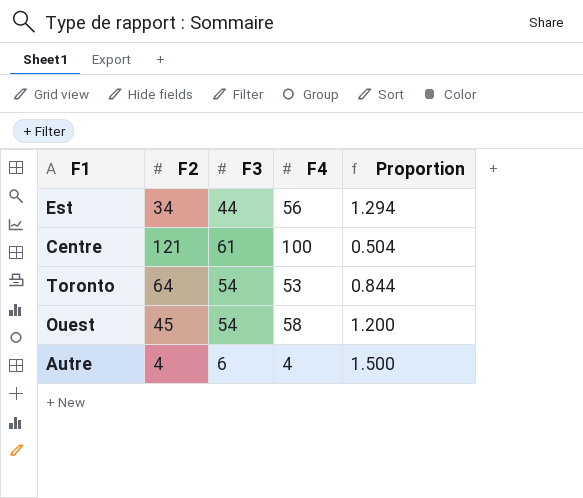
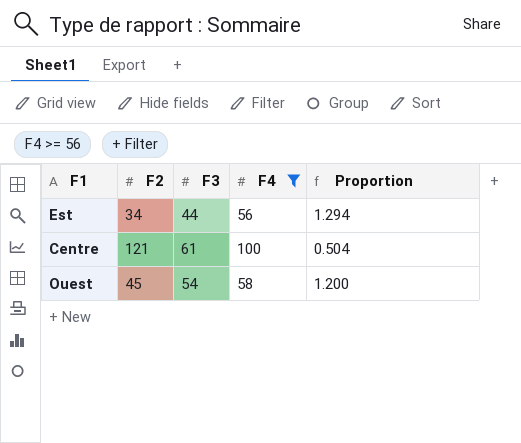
filter: none -> F4 >= 56

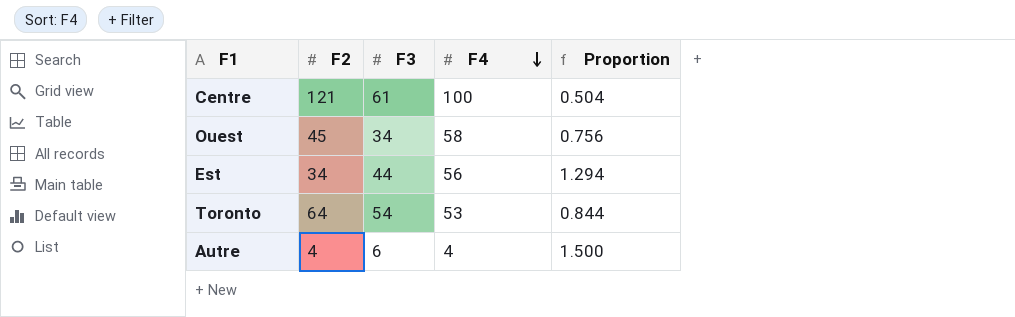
filter: F4 >= 56 -> none
row order: none -> F4 descending
Ouest | F3: 54 -> 34
Ouest | Proportion: 1.200 -> 0.756

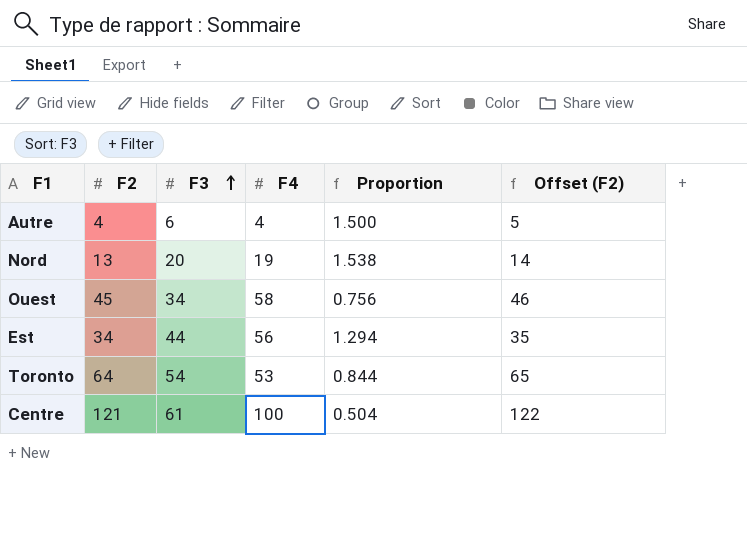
row order: F4 descending -> F3 ascending
column Offset (F2) | formula: none -> [F2] + 1
row Nord: none -> 13 | 20 | 19 | 1.538 | 14

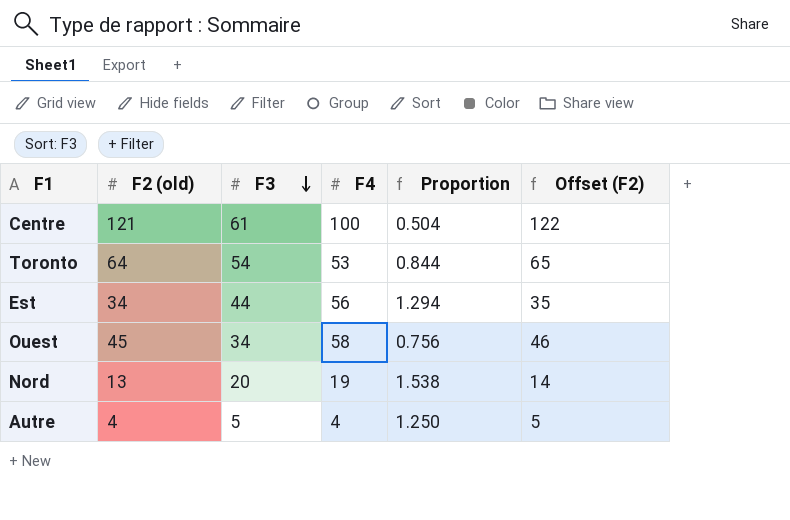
row order: F3 ascending -> F3 descending
column name: F2 -> F2 (old)
Autre | F3: 6 -> 5
Autre | Proportion: 1.500 -> 1.250

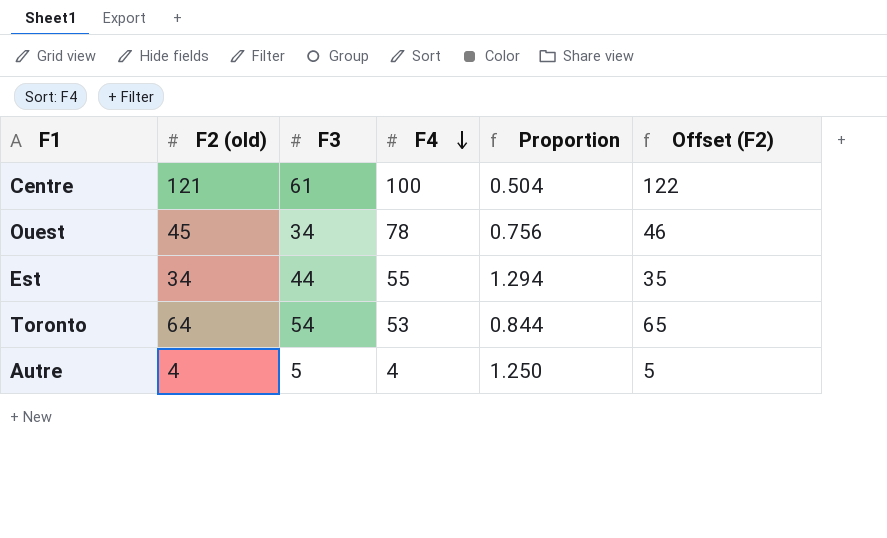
row order: F3 descending -> F4 descending
row Nord: 13 | 20 | 19 | 1.538 | 14 -> none
Ouest | F4: 58 -> 78
Est | F4: 56 -> 55

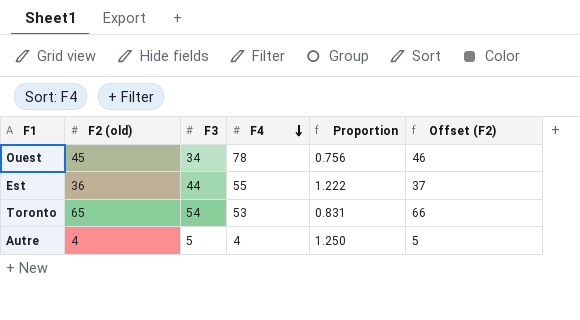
row Centre: 121 | 61 | 100 | 0.504 | 122 -> none
Est | F2 (old): 34 -> 36
Est | Proportion: 1.294 -> 1.222
Est | Offset (F2): 35 -> 37
Toronto | F2 (old): 64 -> 65
Toronto | Proportion: 0.844 -> 0.831
Toronto | Offset (F2): 65 -> 66

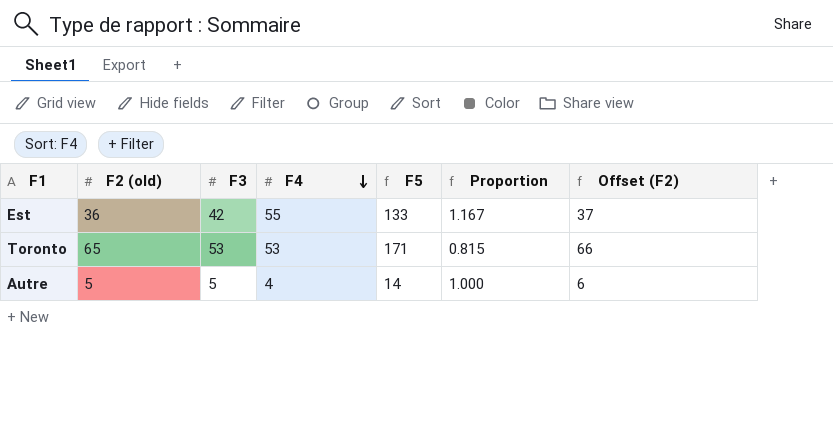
column F5 | formula: none -> [F2 (old)] + [F3] + [F4]
row Ouest: 45 | 34 | 78 | 0.756 | 46 -> none
Est | F3: 44 -> 42
Est | Proportion: 1.222 -> 1.167
Toronto | F3: 54 -> 53
Toronto | Proportion: 0.831 -> 0.815
Autre | F2 (old): 4 -> 5
Autre | Proportion: 1.250 -> 1.000
Autre | Offset (F2): 5 -> 6

